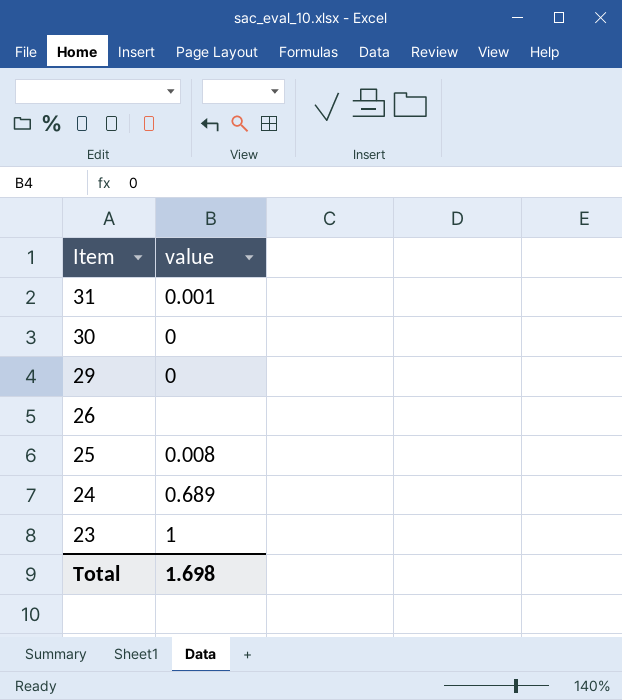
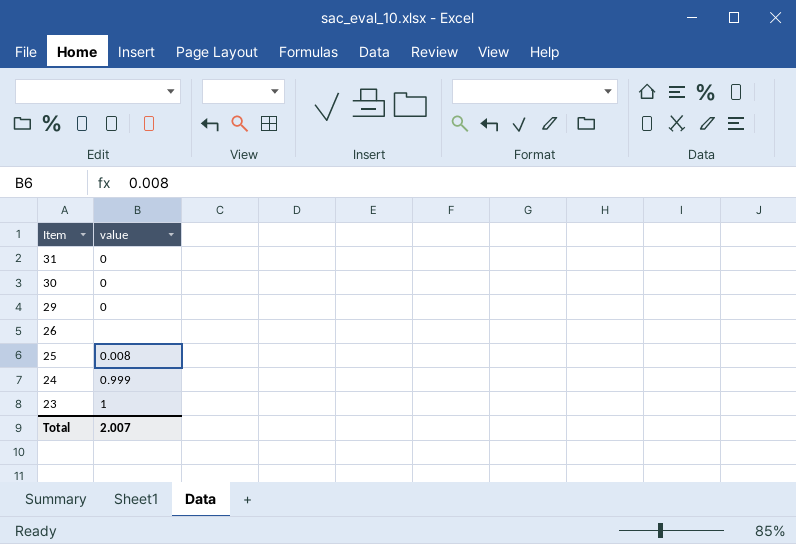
31 | value: 0.001 -> 0
24 | value: 0.689 -> 0.999
Total | value: 1.698 -> 2.007

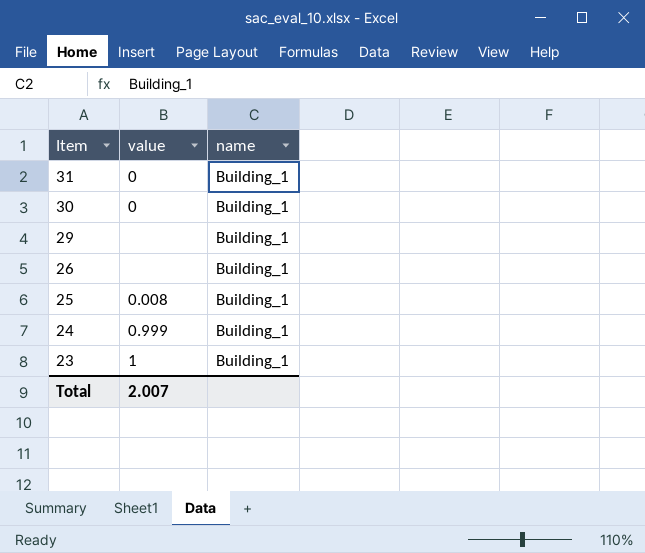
column name | position: none -> 3
29 | value: 0 -> none

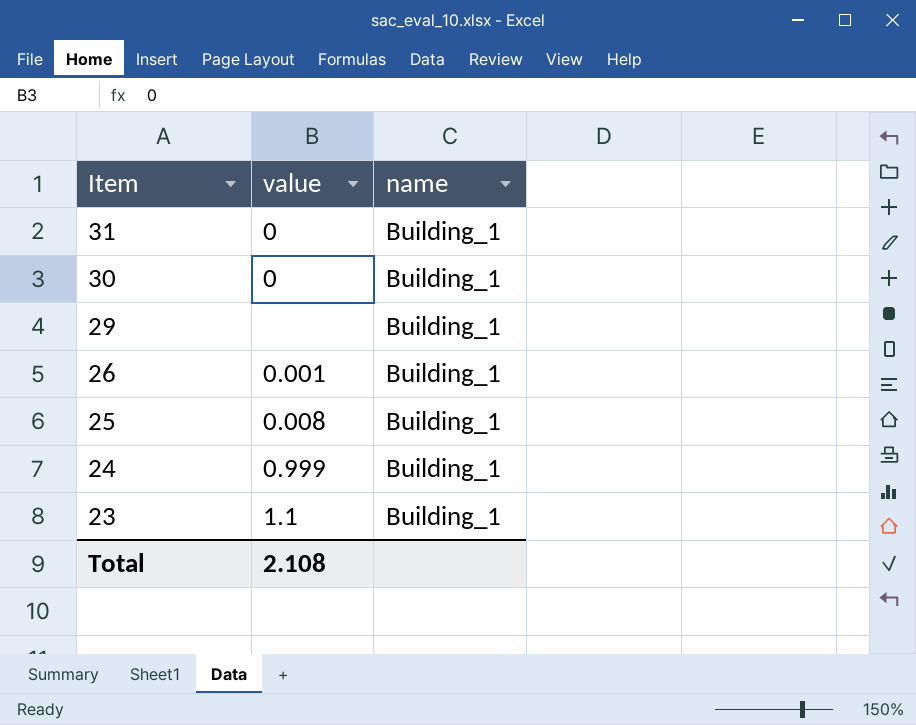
26 | value: none -> 0.001
23 | value: 1 -> 1.1
Total | value: 2.007 -> 2.108

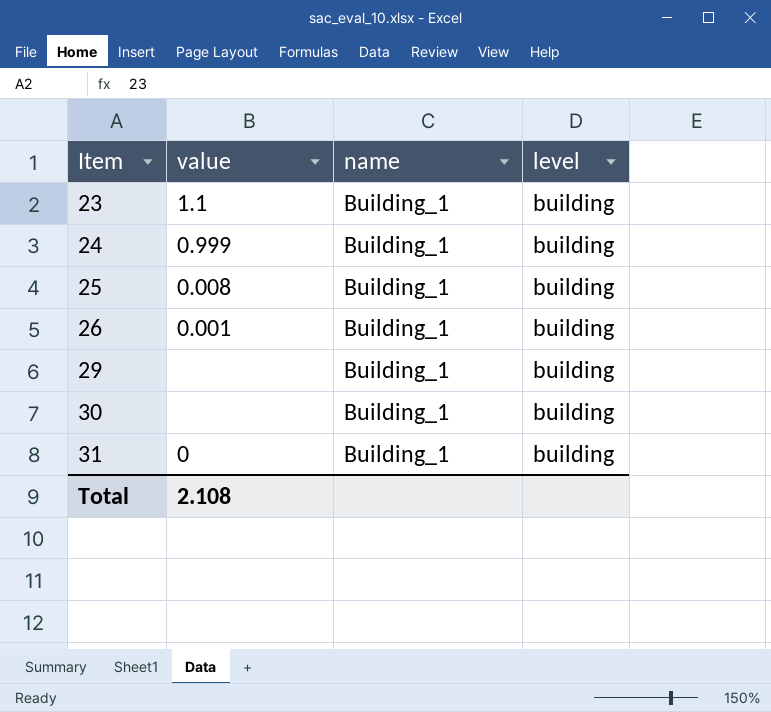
row order: Item descending -> Item ascending
column level | position: none -> 4
30 | value: 0 -> none

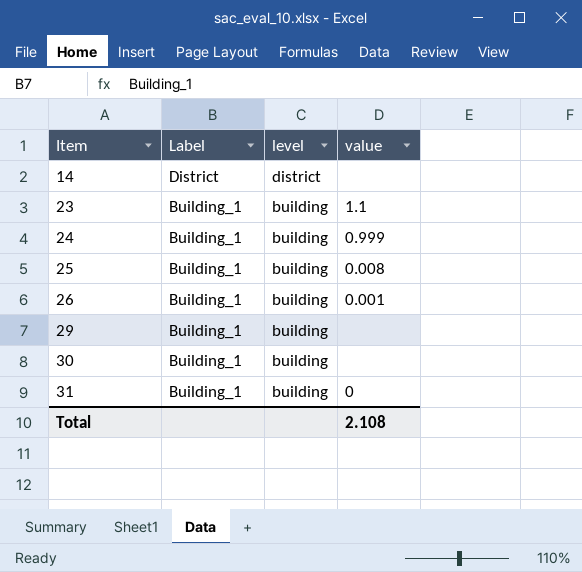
column name: name -> Label
column value | position: 2 -> 4
row 14: none -> District | district | none

